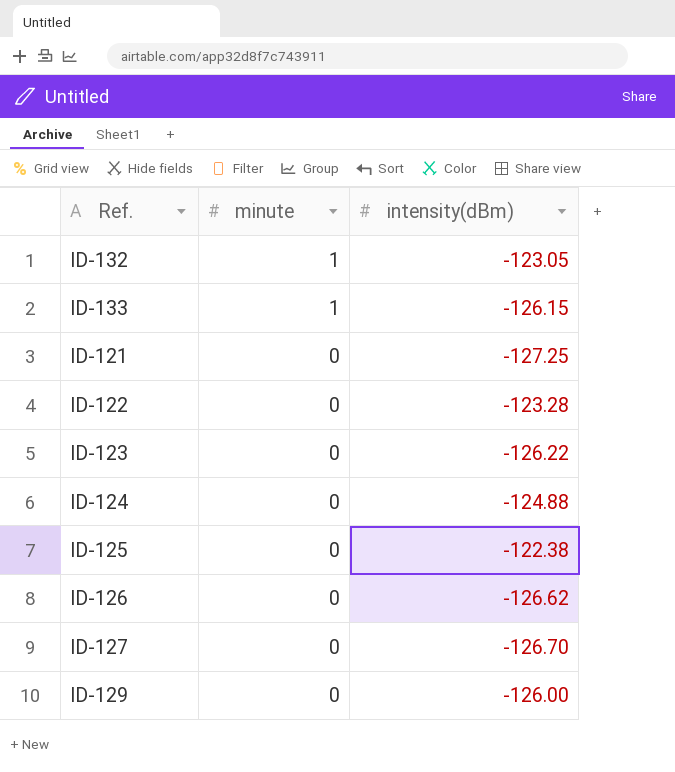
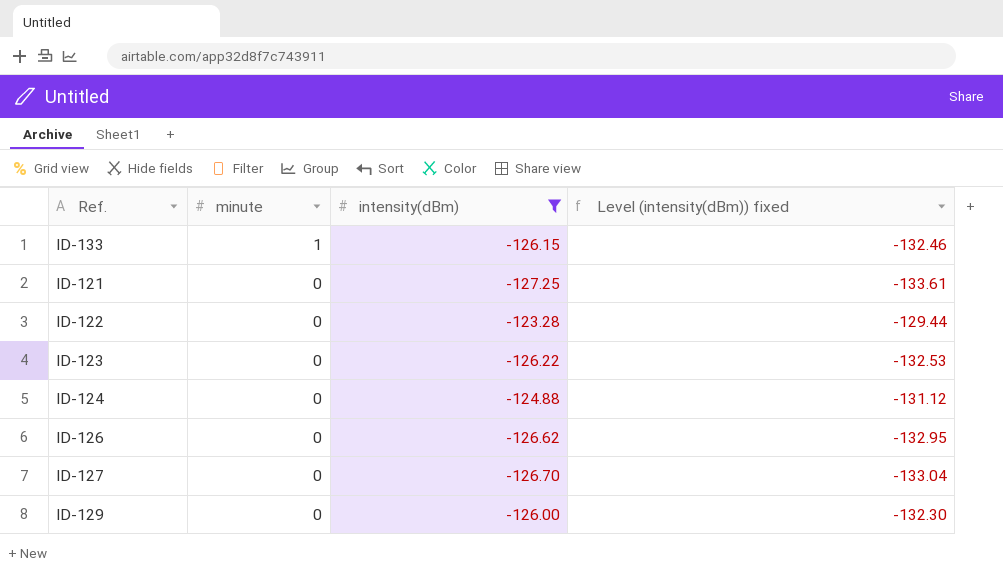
filter: none -> intensity(dBm) <= -123.28
column Level (intensity(dBm)) fixed | formula: none -> [intensity(dBm)] * 1.05

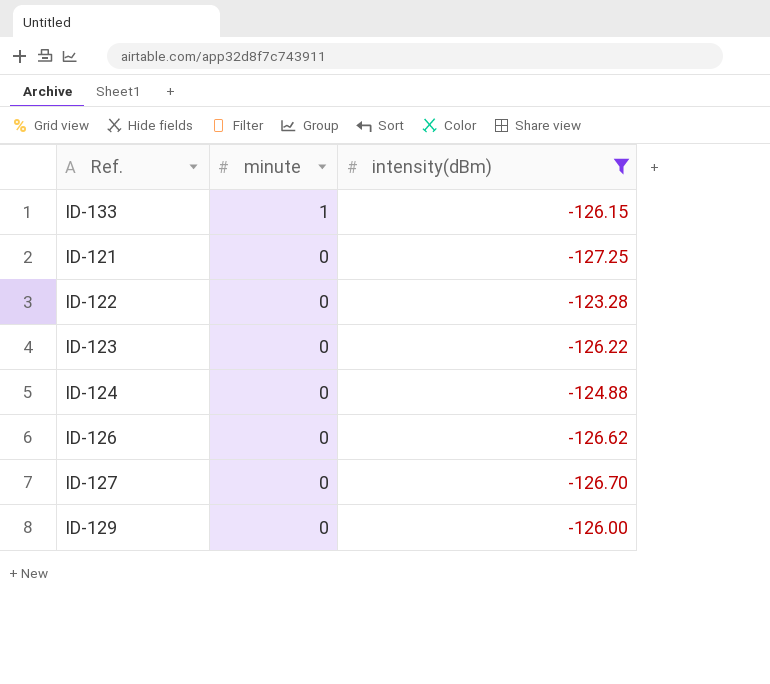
column Level (intensity(dBm)) fixed | formula: [intensity(dBm)] * 1.05 -> none

